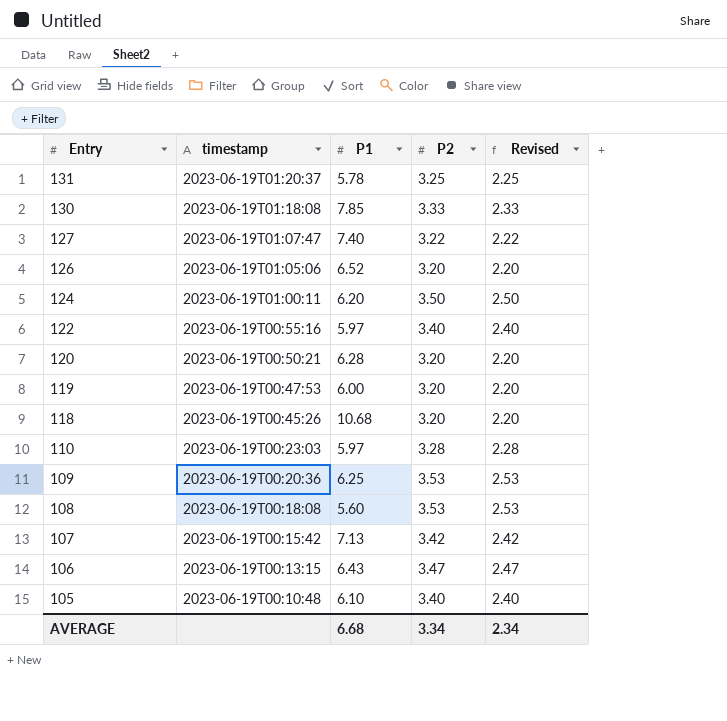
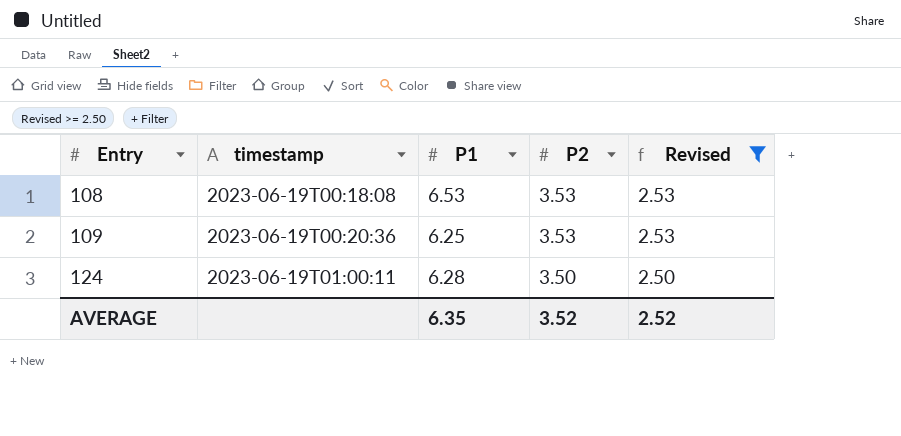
filter: none -> Revised >= 2.50
row order: Entry descending -> Entry ascending
108 | P1: 5.60 -> 6.53
124 | P1: 6.20 -> 6.28
AVERAGE | P1: 6.68 -> 6.35
AVERAGE | P2: 3.34 -> 3.52
AVERAGE | Revised: 2.34 -> 2.52

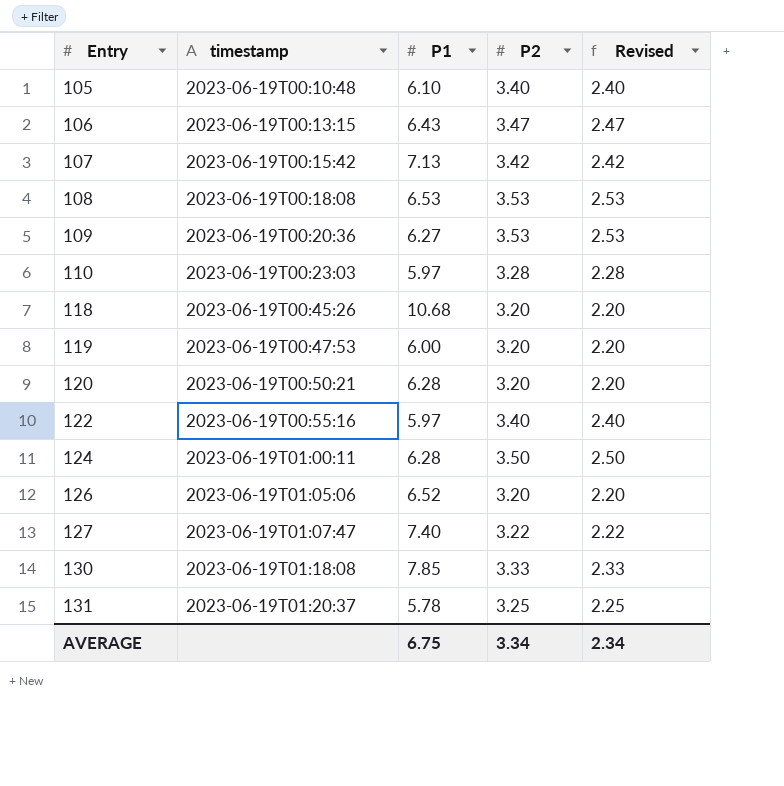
filter: Revised >= 2.50 -> none
109 | P1: 6.25 -> 6.27
AVERAGE | P1: 6.35 -> 6.75
AVERAGE | P2: 3.52 -> 3.34
AVERAGE | Revised: 2.52 -> 2.34

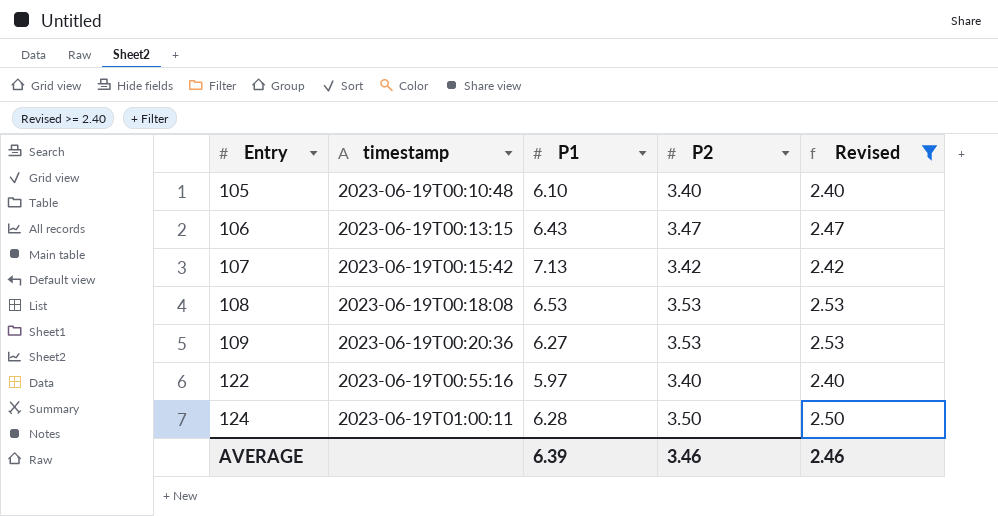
filter: none -> Revised >= 2.40
AVERAGE | P1: 6.75 -> 6.39
AVERAGE | P2: 3.34 -> 3.46
AVERAGE | Revised: 2.34 -> 2.46

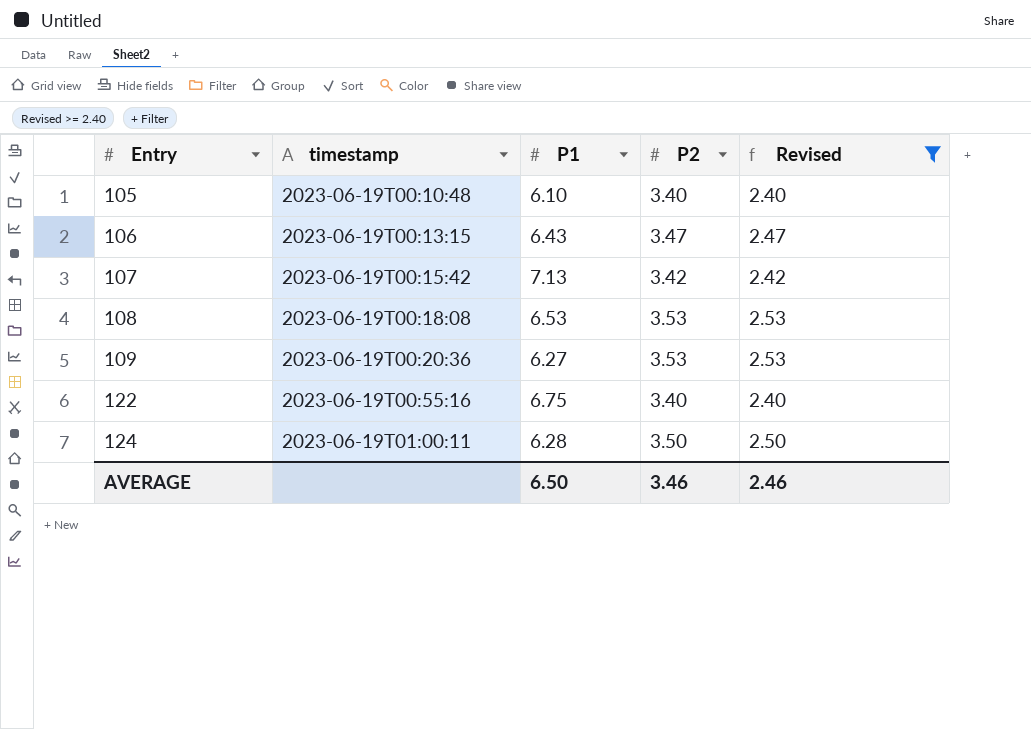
122 | P1: 5.97 -> 6.75
AVERAGE | P1: 6.39 -> 6.50

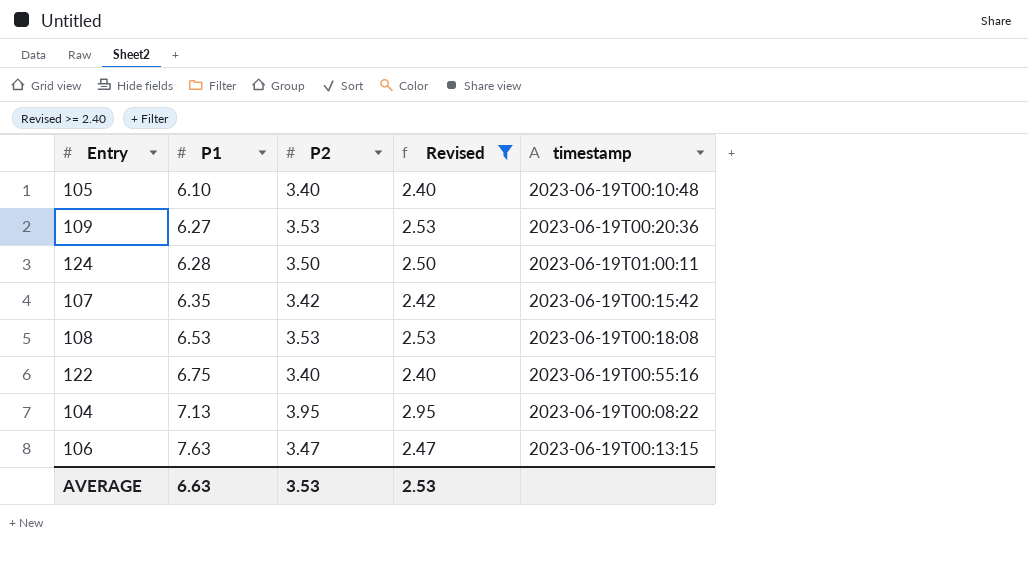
row order: Entry ascending -> P1 ascending
column timestamp | position: 2 -> 5
107 | P1: 7.13 -> 6.35
row 104: none -> 7.13 | 3.95 | 2.95 | 2023-06-19T00:08:22
106 | P1: 6.43 -> 7.63
AVERAGE | P1: 6.50 -> 6.63
AVERAGE | P2: 3.46 -> 3.53
AVERAGE | Revised: 2.46 -> 2.53

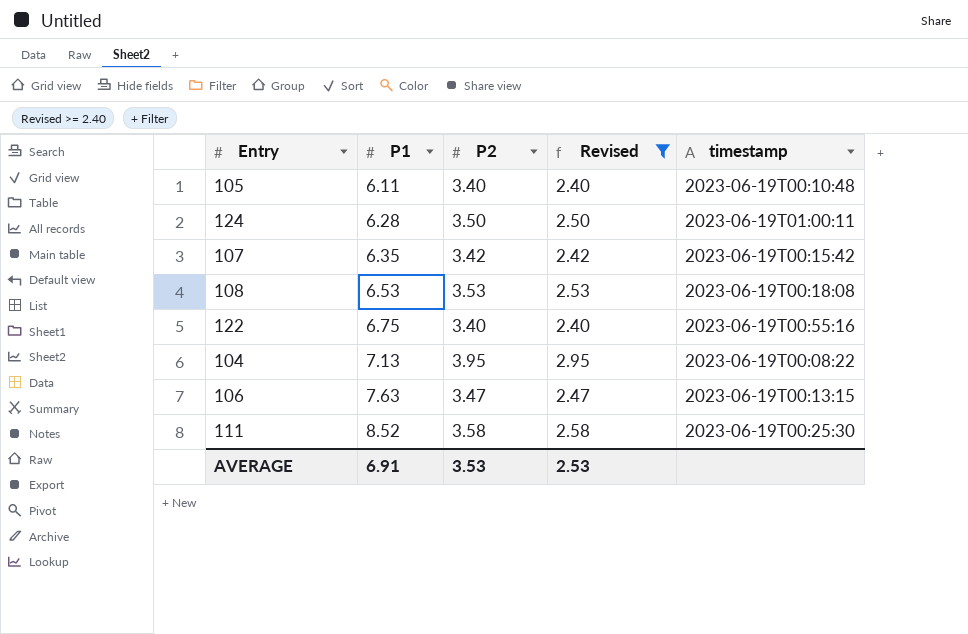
row 109: 6.27 | 3.53 | 2.53 | 2023-06-19T00:20:36 -> none
105 | P1: 6.10 -> 6.11
row 111: none -> 8.52 | 3.58 | 2.58 | 2023-06-19T00:25:30
AVERAGE | P1: 6.63 -> 6.91

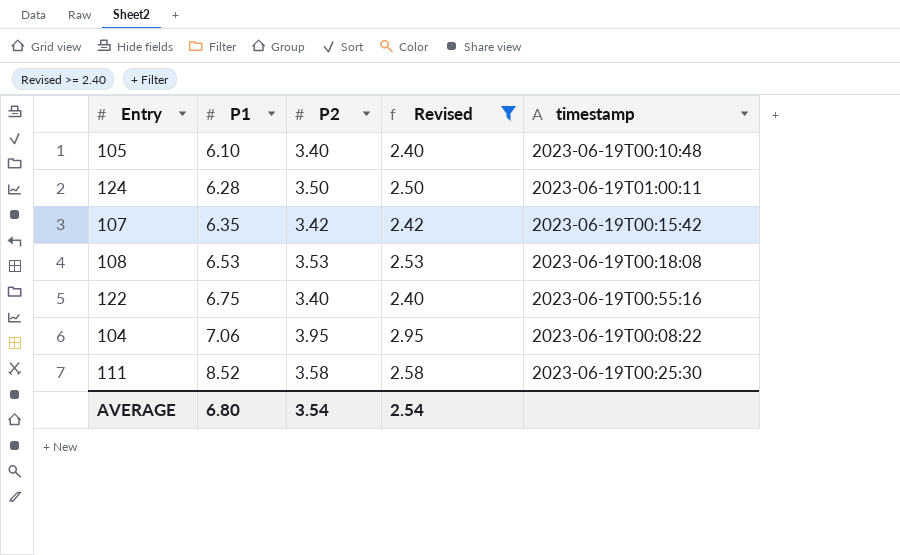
row 106: 7.63 | 3.47 | 2.47 | 2023-06-19T00:13:15 -> none
105 | P1: 6.11 -> 6.10
104 | P1: 7.13 -> 7.06
AVERAGE | P1: 6.91 -> 6.80
AVERAGE | P2: 3.53 -> 3.54
AVERAGE | Revised: 2.53 -> 2.54

